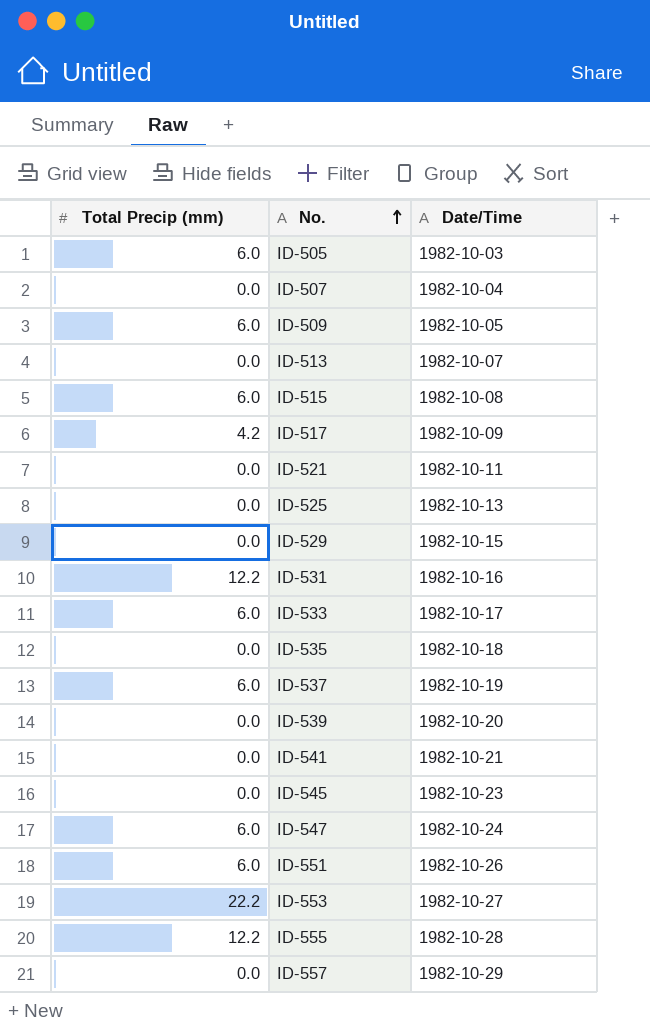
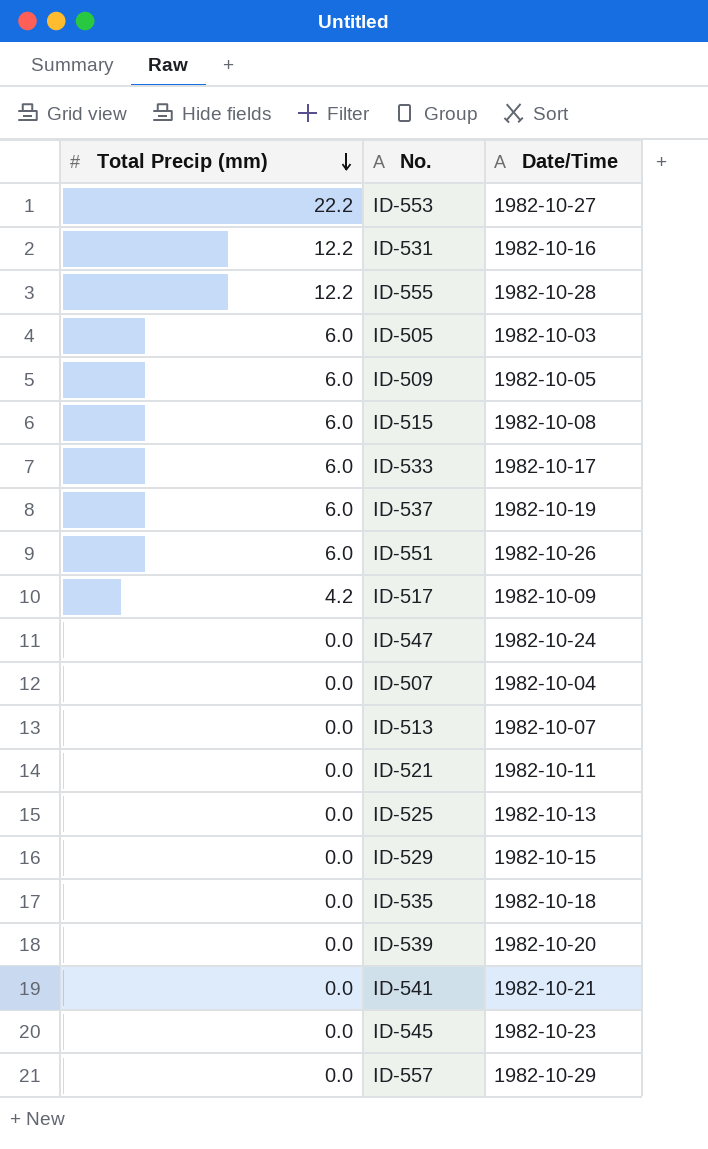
row order: No. ascending -> Total Precip (mm) descending
ID-547 | Total Precip (mm): 6.0 -> 0.0

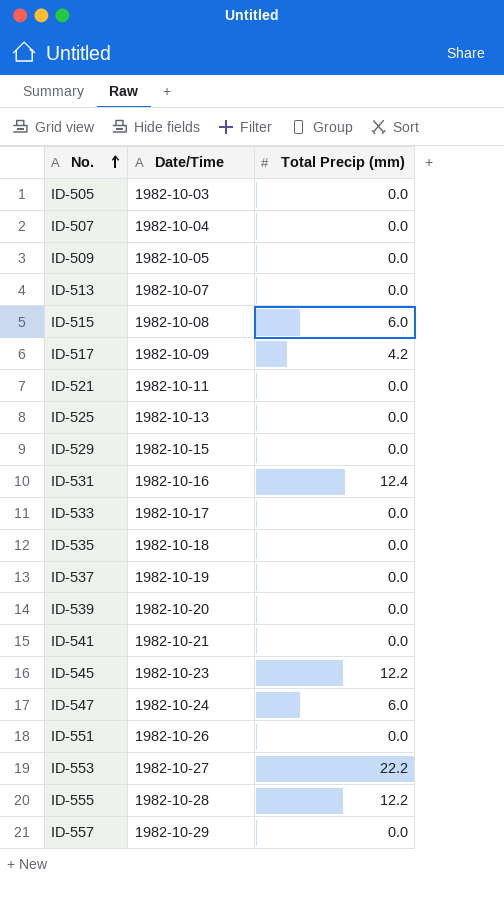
row order: Total Precip (mm) descending -> No. ascending
column Total Precip (mm) | position: 1 -> 3
ID-505 | Total Precip (mm): 6.0 -> 0.0
ID-509 | Total Precip (mm): 6.0 -> 0.0
ID-531 | Total Precip (mm): 12.2 -> 12.4
ID-533 | Total Precip (mm): 6.0 -> 0.0
ID-537 | Total Precip (mm): 6.0 -> 0.0
ID-545 | Total Precip (mm): 0.0 -> 12.2
ID-547 | Total Precip (mm): 0.0 -> 6.0
ID-551 | Total Precip (mm): 6.0 -> 0.0

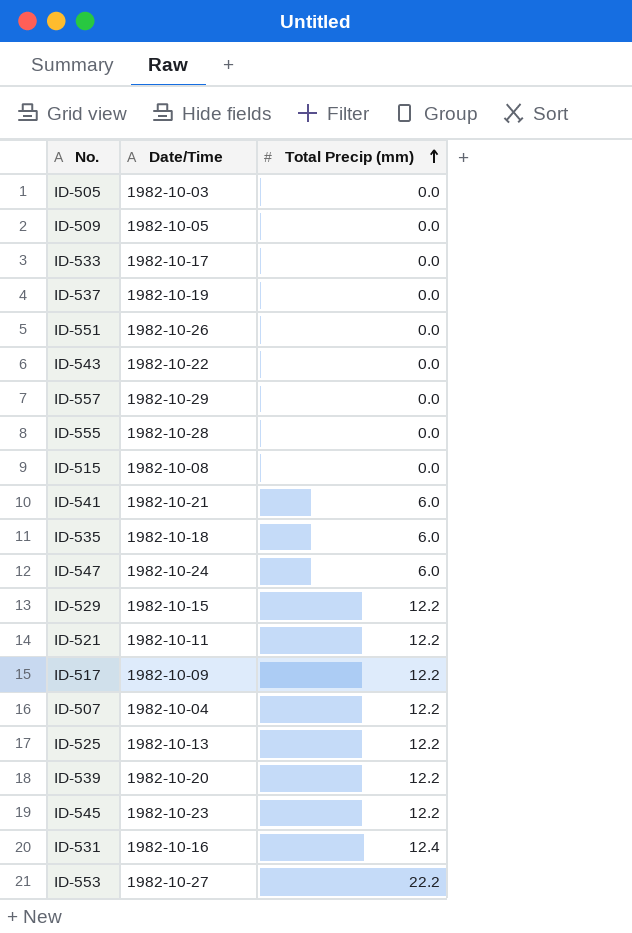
row order: No. ascending -> Total Precip (mm) ascending
row ID-513: 1982-10-07 | 0.0 -> none
row ID-543: none -> 1982-10-22 | 0.0
ID-555 | Total Precip (mm): 12.2 -> 0.0
ID-515 | Total Precip (mm): 6.0 -> 0.0
ID-541 | Total Precip (mm): 0.0 -> 6.0
ID-535 | Total Precip (mm): 0.0 -> 6.0
ID-529 | Total Precip (mm): 0.0 -> 12.2
ID-521 | Total Precip (mm): 0.0 -> 12.2
ID-517 | Total Precip (mm): 4.2 -> 12.2
ID-507 | Total Precip (mm): 0.0 -> 12.2
ID-525 | Total Precip (mm): 0.0 -> 12.2
ID-539 | Total Precip (mm): 0.0 -> 12.2

